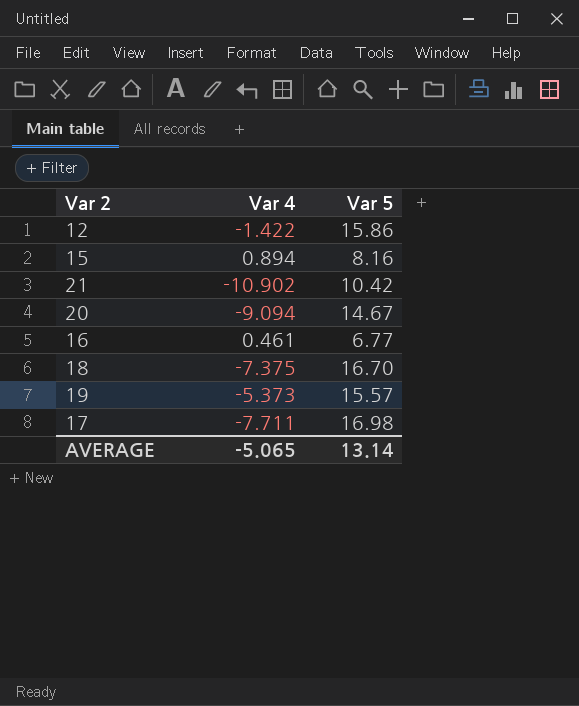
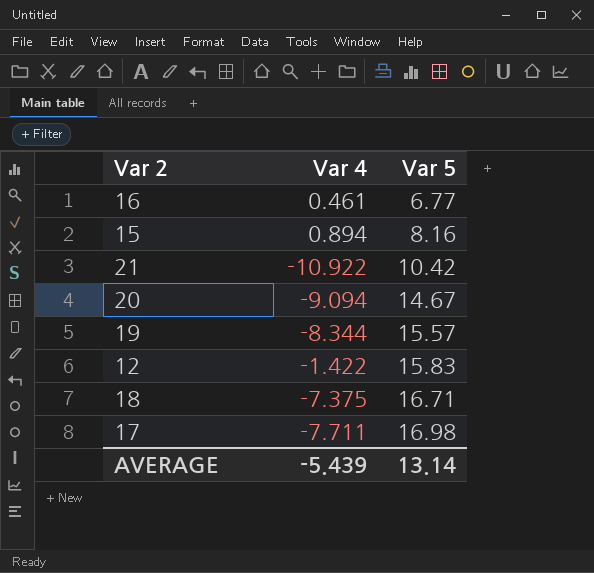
row order: none -> Var 5 ascending
21 | Var 4: -10.902 -> -10.922
19 | Var 4: -5.373 -> -8.344
12 | Var 5: 15.86 -> 15.83
18 | Var 5: 16.70 -> 16.71
AVERAGE | Var 4: -5.065 -> -5.439

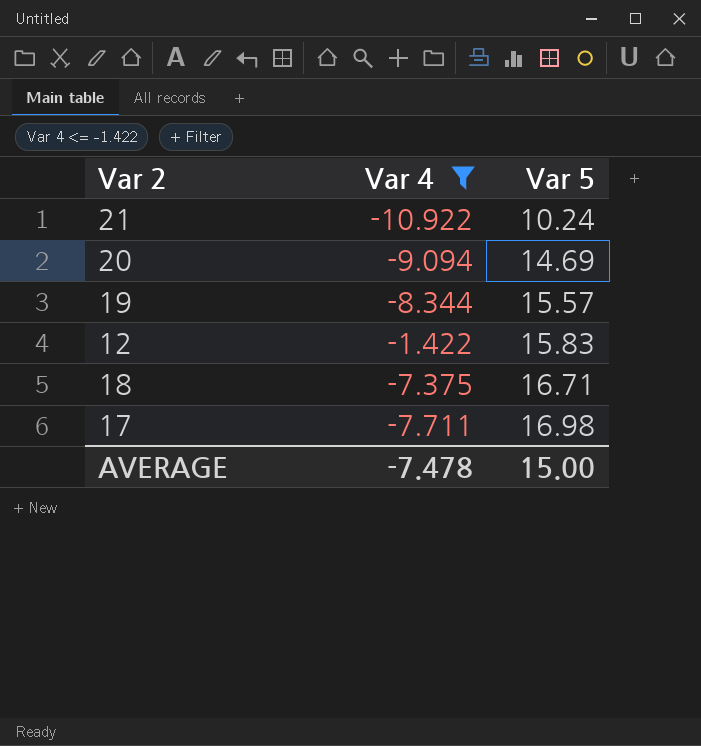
filter: none -> Var 4 <= -1.422
21 | Var 5: 10.42 -> 10.24
20 | Var 5: 14.67 -> 14.69
AVERAGE | Var 4: -5.439 -> -7.478
AVERAGE | Var 5: 13.14 -> 15.00

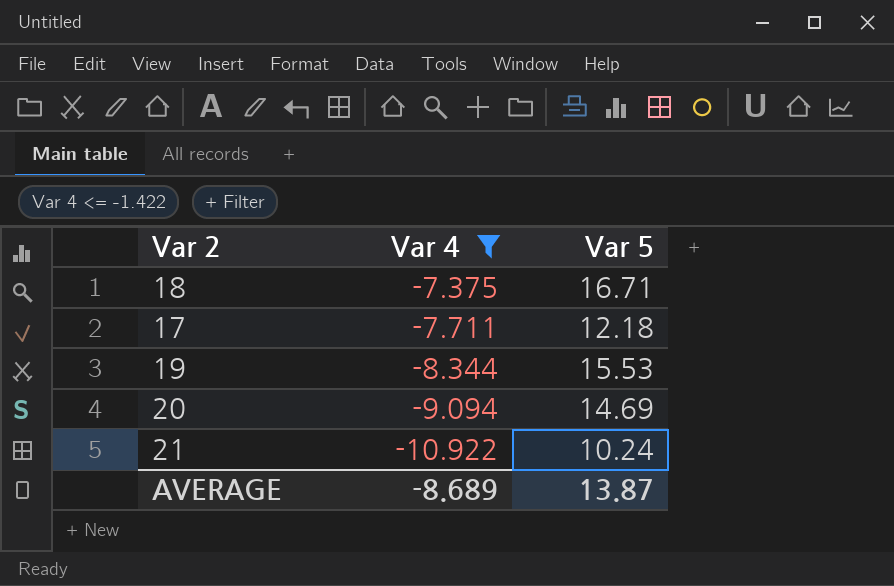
row order: Var 5 ascending -> Var 4 descending
row 12: -1.422 | 15.83 -> none
17 | Var 5: 16.98 -> 12.18
19 | Var 5: 15.57 -> 15.53
AVERAGE | Var 4: -7.478 -> -8.689
AVERAGE | Var 5: 15.00 -> 13.87

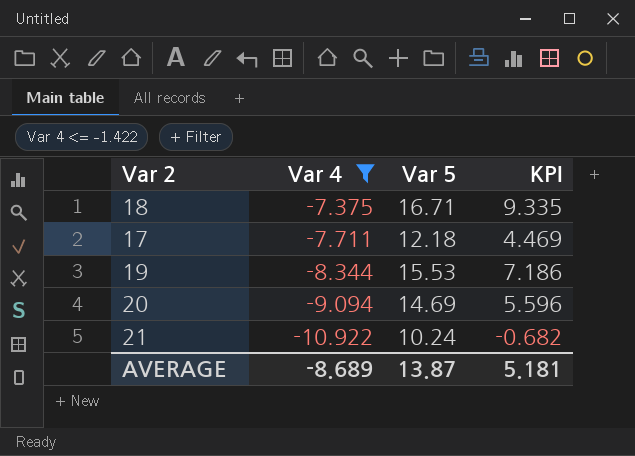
column KPI | formula: none -> [Var 4] + [Var 5]

